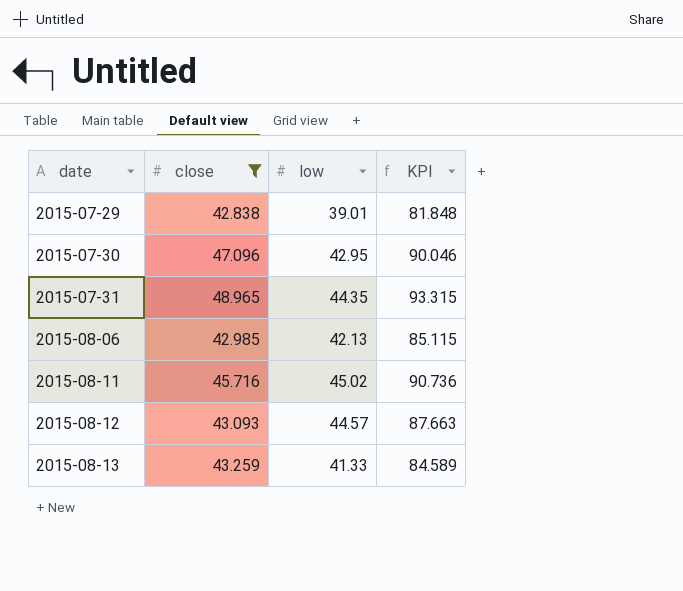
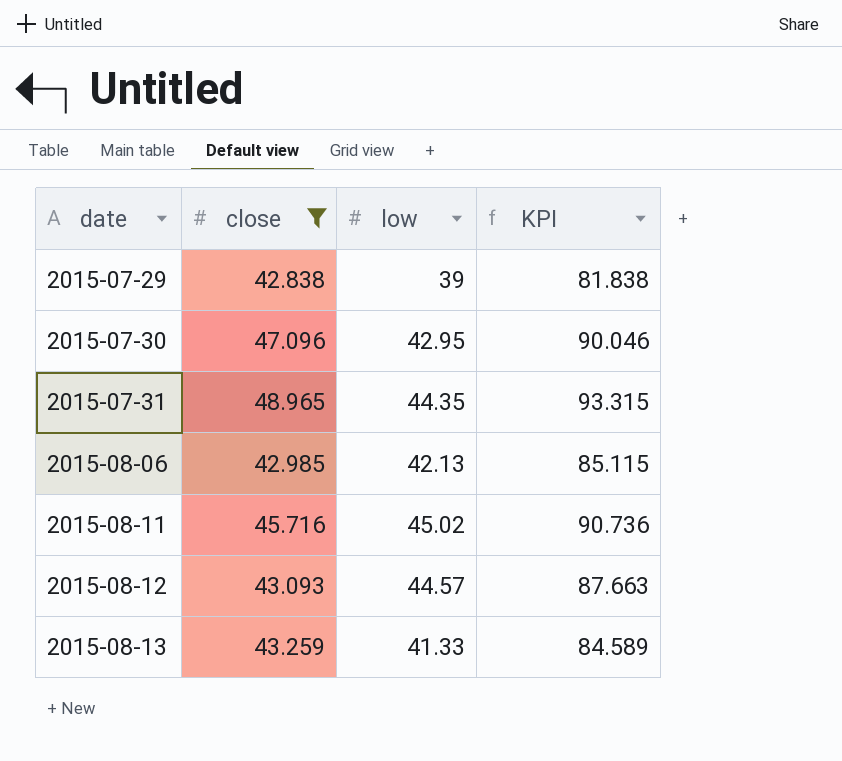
2015-07-29 | low: 39.01 -> 39
2015-07-29 | KPI: 81.848 -> 81.838

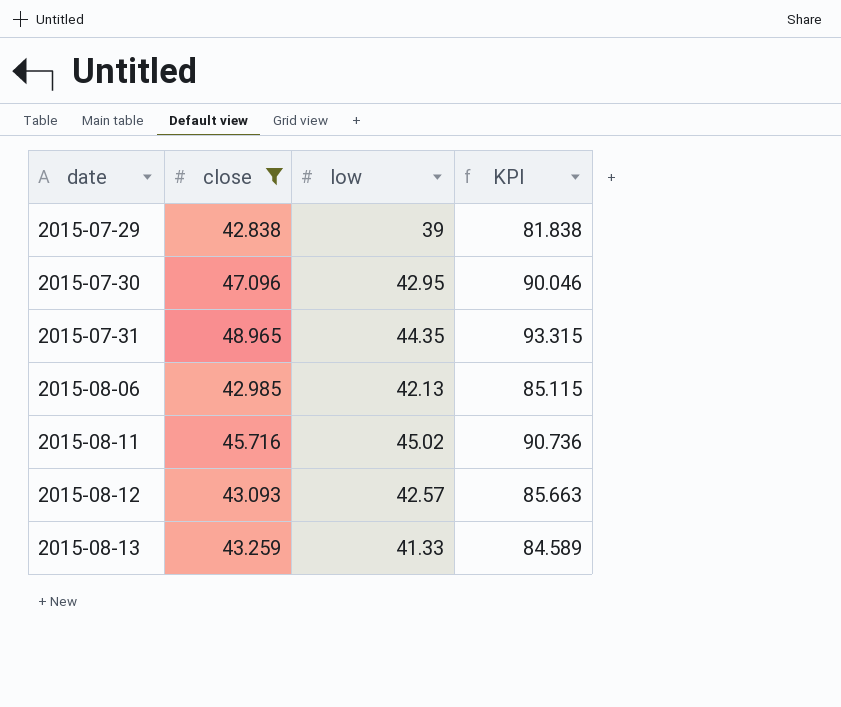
2015-08-12 | low: 44.57 -> 42.57
2015-08-12 | KPI: 87.663 -> 85.663

